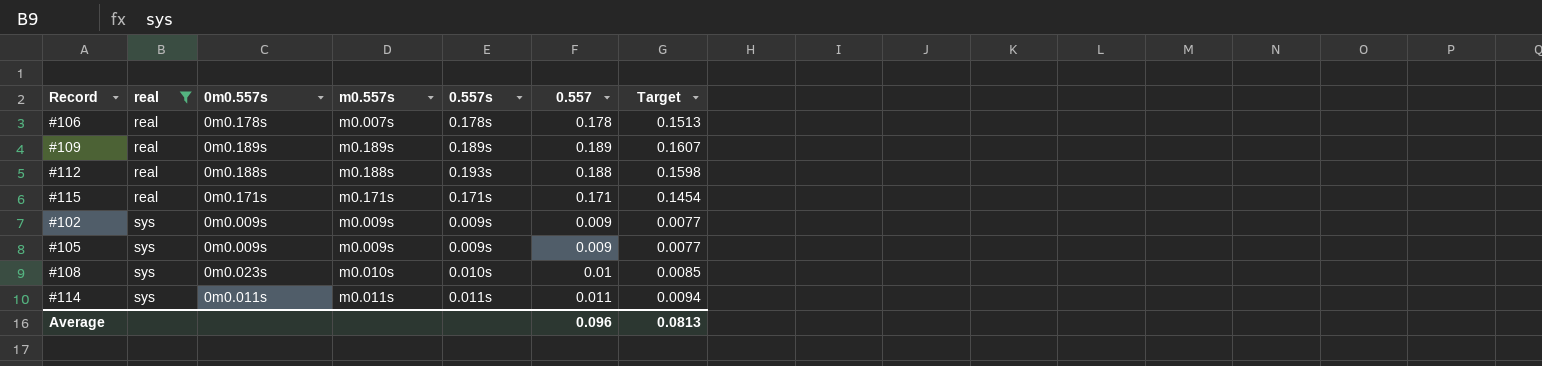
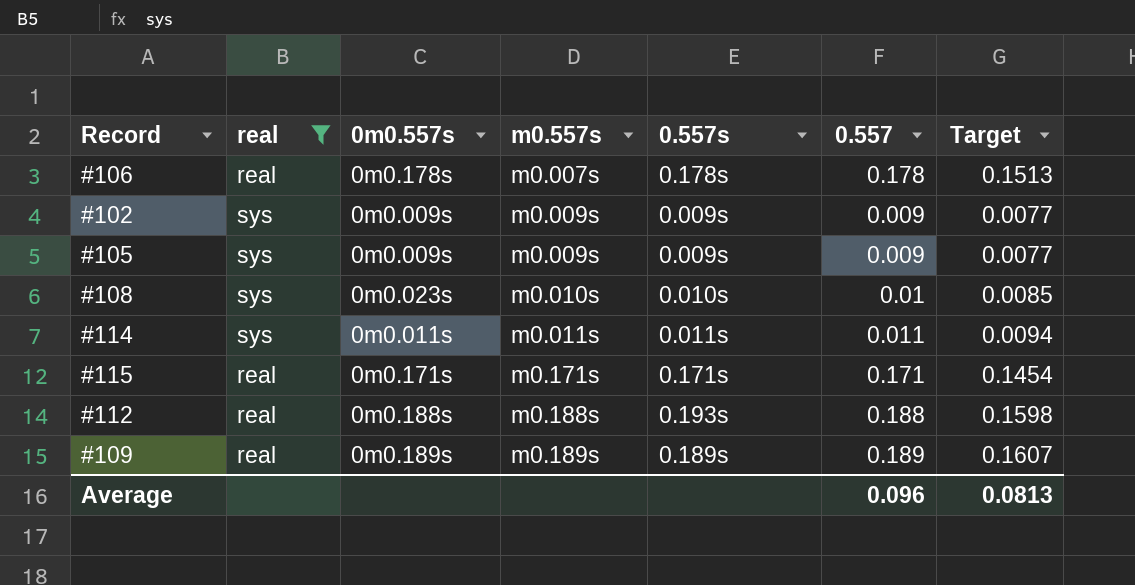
row order: real ascending -> m0.557s ascending

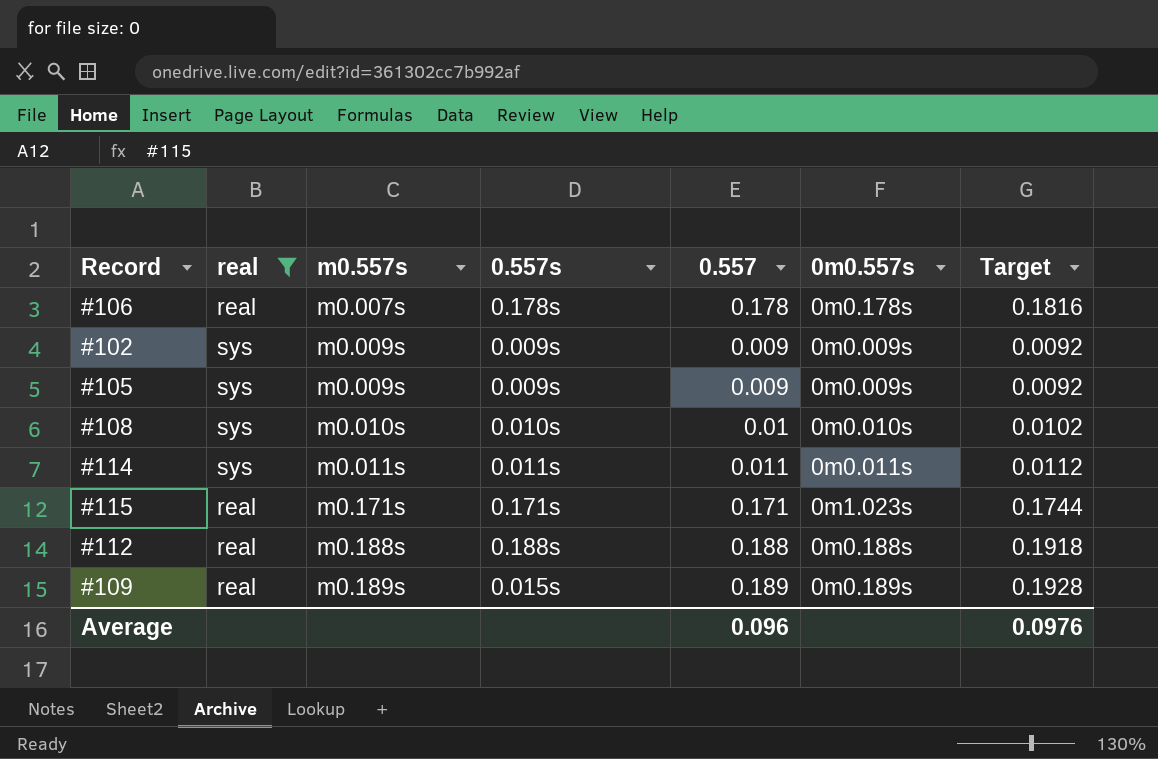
column 0m0.557s | position: 3 -> 6
column Target | formula: [0.557] * 0.85 -> [0.557] * 1.02
#108 | 0m0.557s: 0m0.023s -> 0m0.010s
#115 | 0m0.557s: 0m0.171s -> 0m1.023s
#112 | 0.557s: 0.193s -> 0.188s
#109 | 0.557s: 0.189s -> 0.015s
Average | Target: 0.0813 -> 0.0976

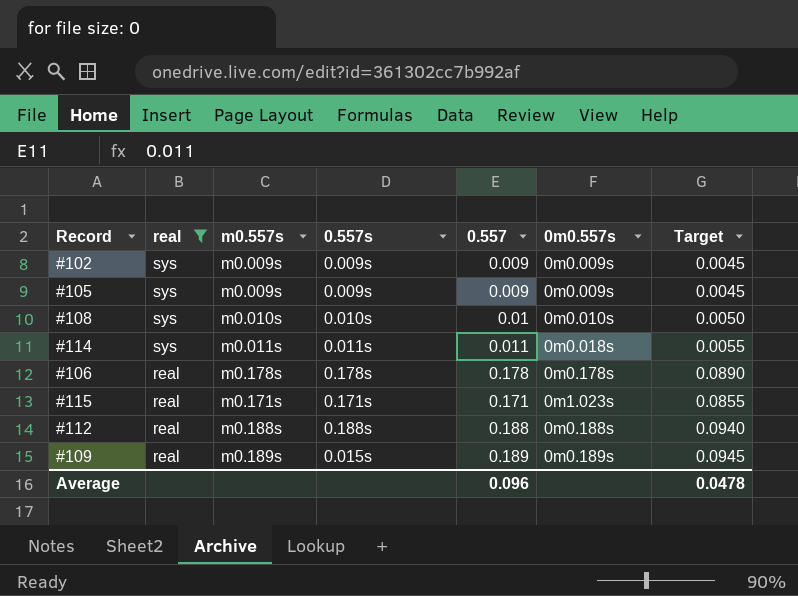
row order: m0.557s ascending -> real descending
column Target | formula: [0.557] * 1.02 -> [0.557] * 0.5
#114 | 0m0.557s: 0m0.011s -> 0m0.018s
#106 | m0.557s: m0.007s -> m0.178s
Average | Target: 0.0976 -> 0.0478

